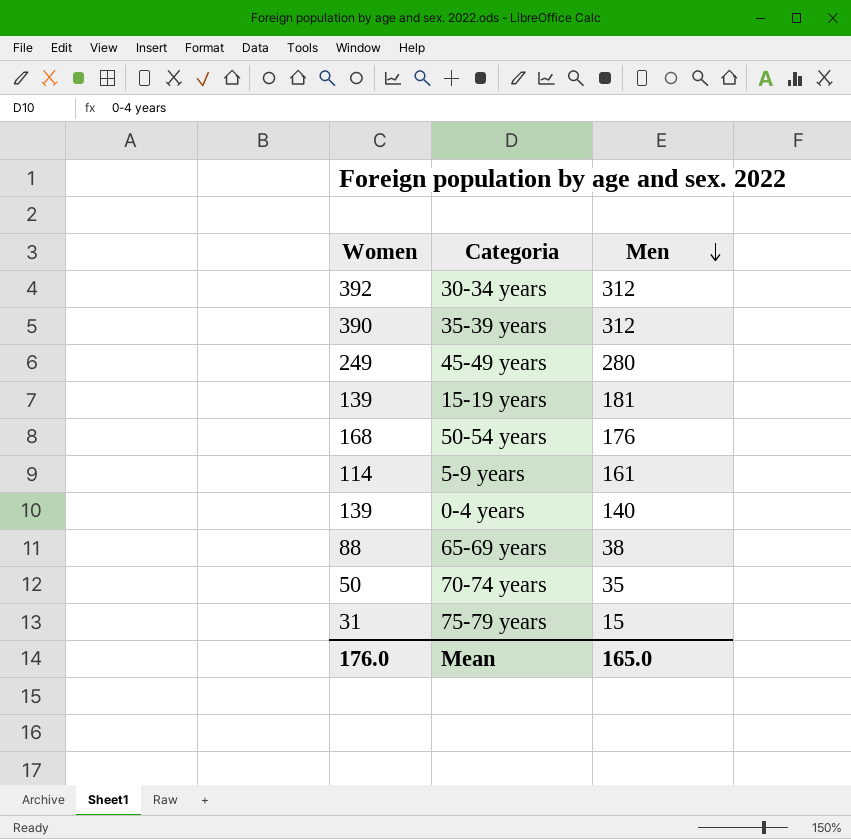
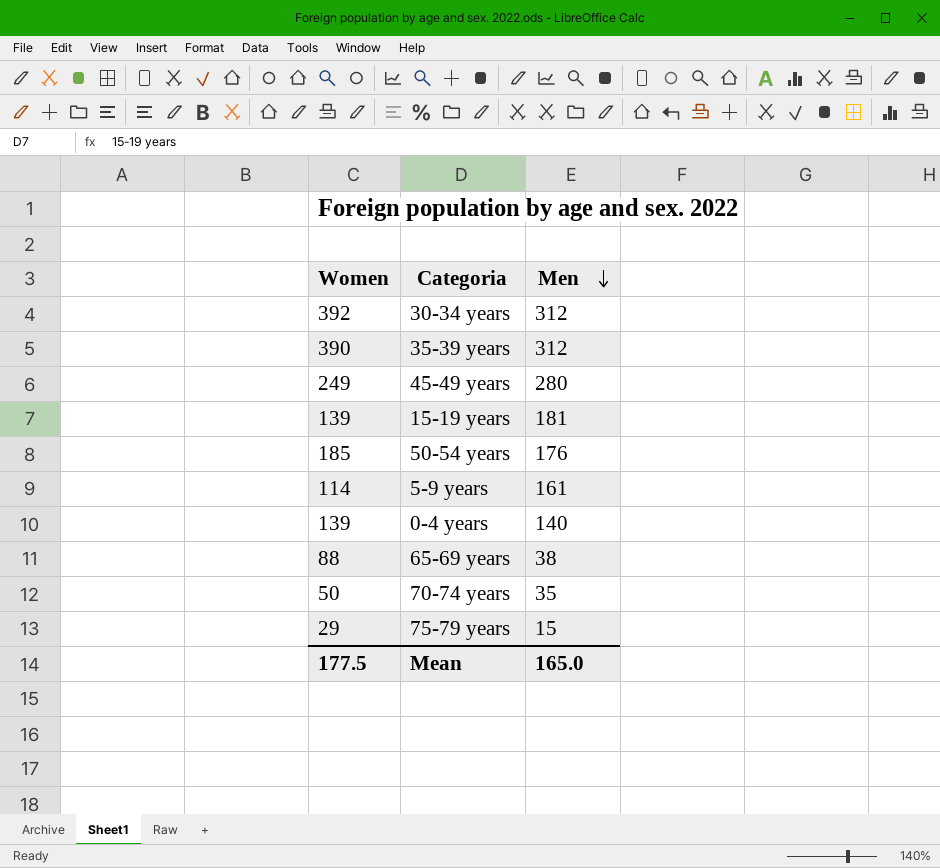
50-54 years | Women: 168 -> 185
75-79 years | Women: 31 -> 29
Mean | Women: 176.0 -> 177.5

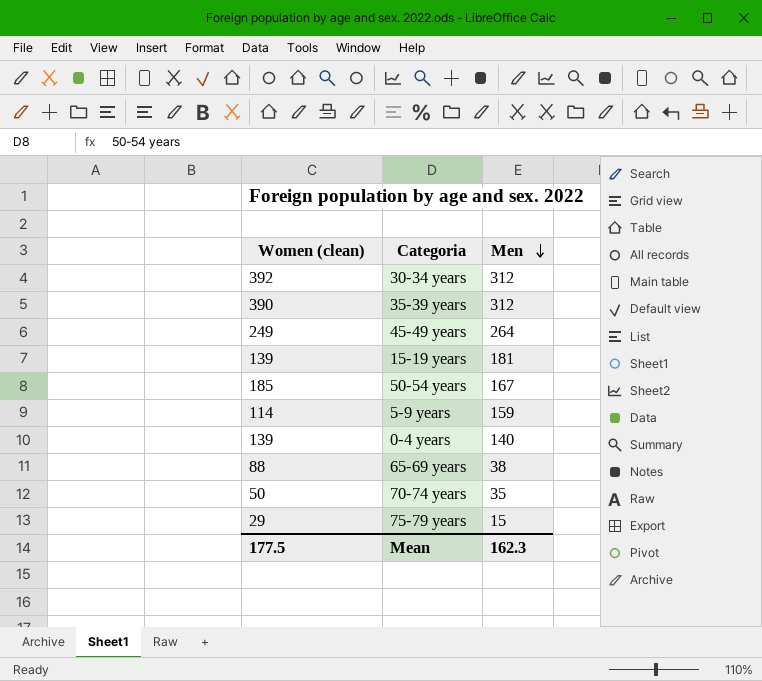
column name: Women -> Women (clean)
45-49 years | Men: 280 -> 264
50-54 years | Men: 176 -> 167
5-9 years | Men: 161 -> 159
Mean | Men: 165.0 -> 162.3

